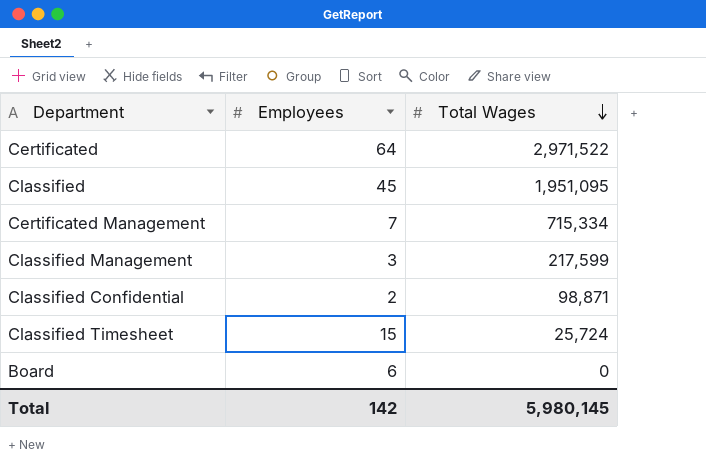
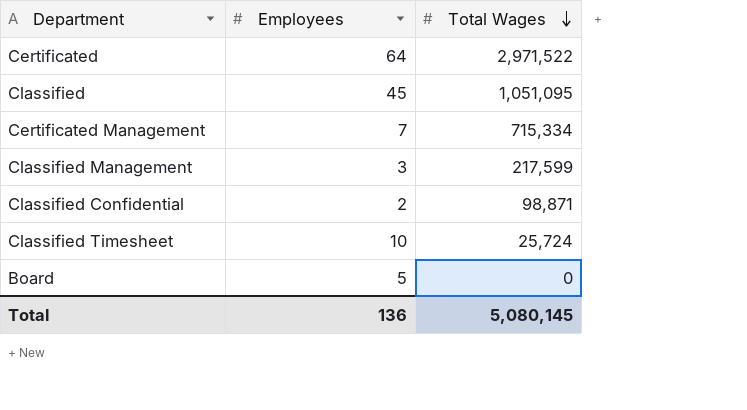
Classified | Total Wages: 1,951,095 -> 1,051,095
Classified Timesheet | Employees: 15 -> 10
Board | Employees: 6 -> 5
Total | Employees: 142 -> 136
Total | Total Wages: 5,980,145 -> 5,080,145

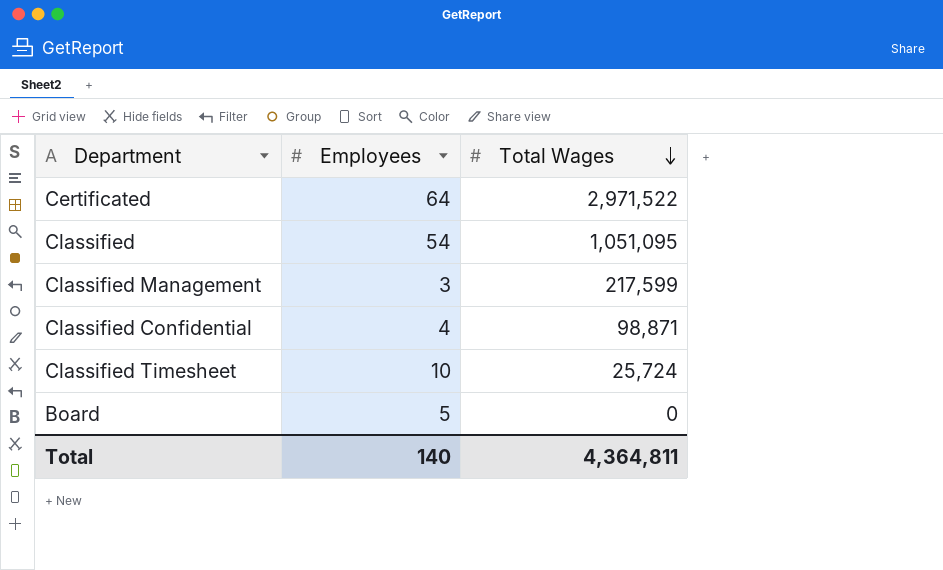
row Certificated Management: 7 | 715,334 -> none
Classified | Employees: 45 -> 54
Classified Confidential | Employees: 2 -> 4
Total | Employees: 136 -> 140
Total | Total Wages: 5,080,145 -> 4,364,811

